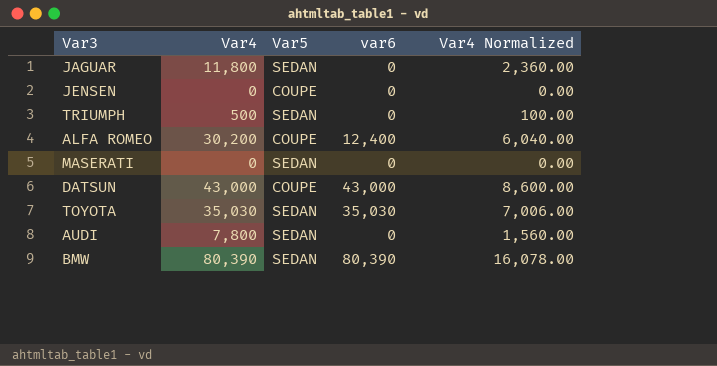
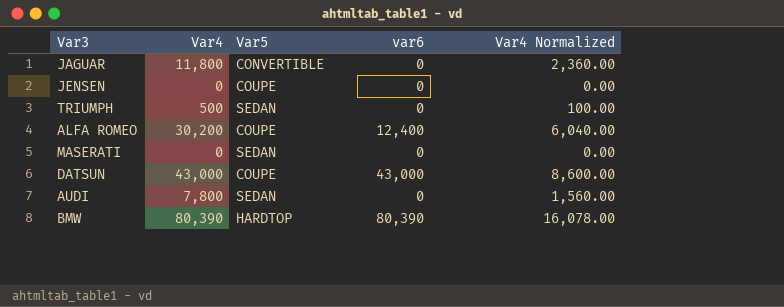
row TOYOTA: 35,030 | SEDAN | 35,030 | 7,006.00 -> none
JAGUAR | Var5: SEDAN -> CONVERTIBLE
BMW | Var5: SEDAN -> HARDTOP

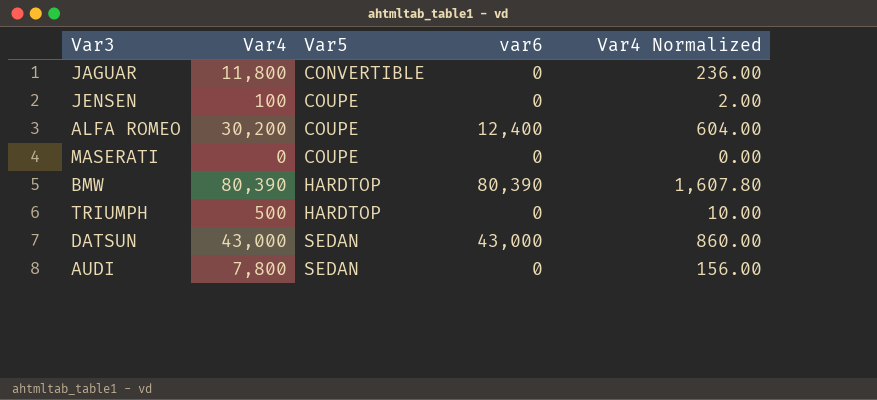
row order: none -> Var5 ascending
column Var4 Normalized | formula: [Var4] * 0.2 -> [Var4] * 0.02
JENSEN | Var4: 0 -> 100
MASERATI | Var5: SEDAN -> COUPE
TRIUMPH | Var5: SEDAN -> HARDTOP
DATSUN | Var5: COUPE -> SEDAN

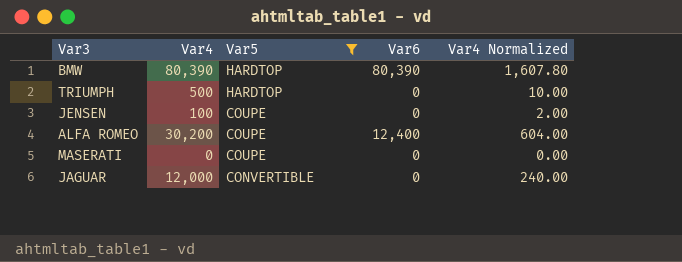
filter: none -> Var5 != SEDAN
row order: Var5 ascending -> Var5 descending
column name: var6 -> Var6
JAGUAR | Var4: 11,800 -> 12,000
JAGUAR | Var4 Normalized: 236.00 -> 240.00

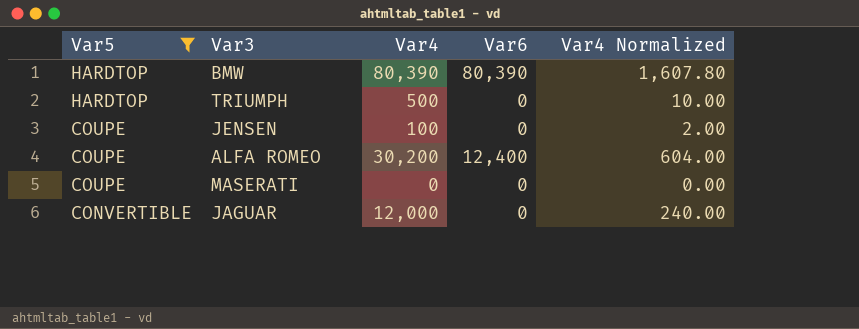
column Var5 | position: 3 -> 1

